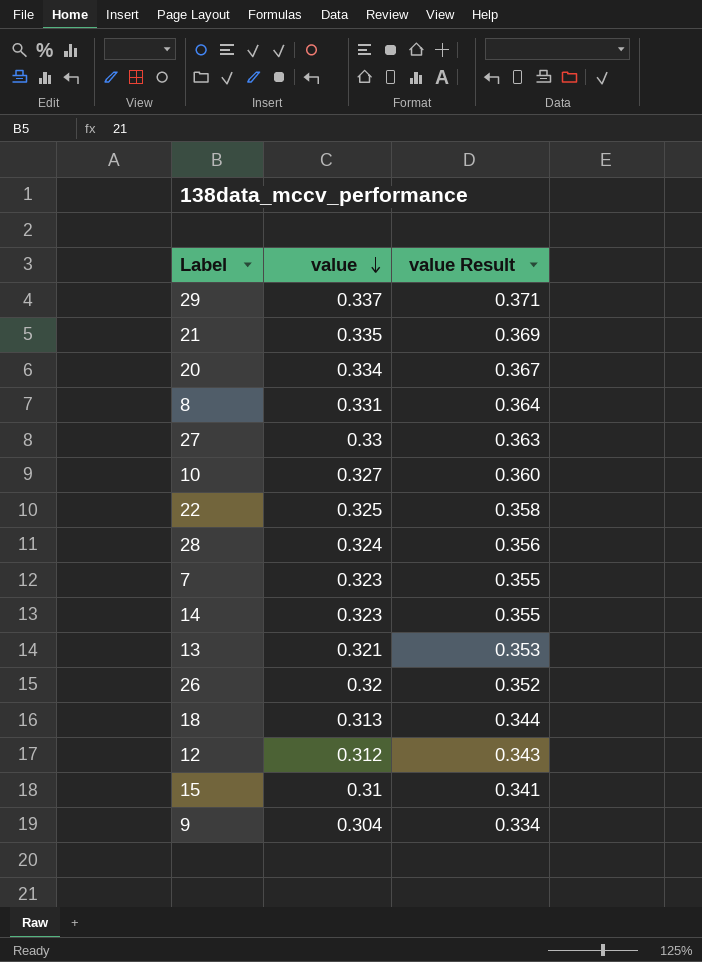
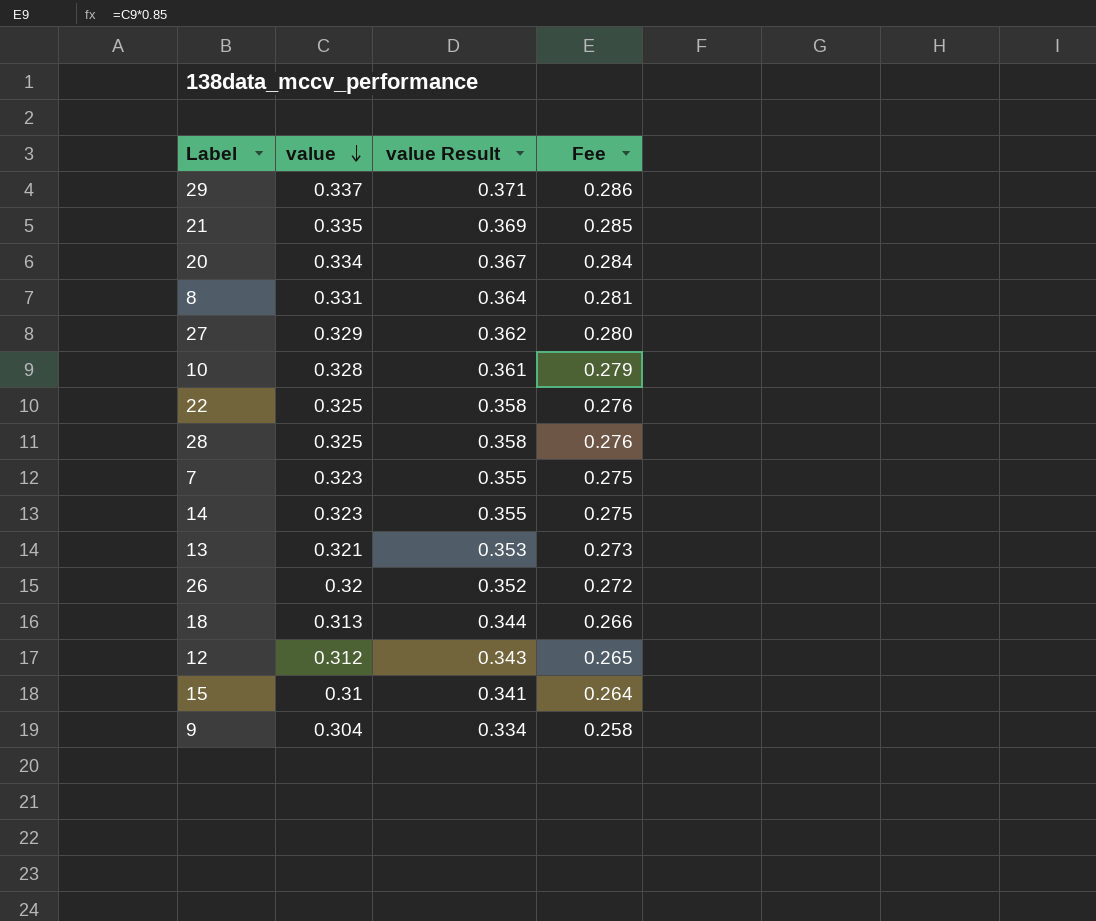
column Fee | formula: none -> [value] * 0.85
27 | value: 0.33 -> 0.329
27 | value Result: 0.363 -> 0.362
10 | value: 0.327 -> 0.328
10 | value Result: 0.360 -> 0.361
28 | value: 0.324 -> 0.325
28 | value Result: 0.356 -> 0.358

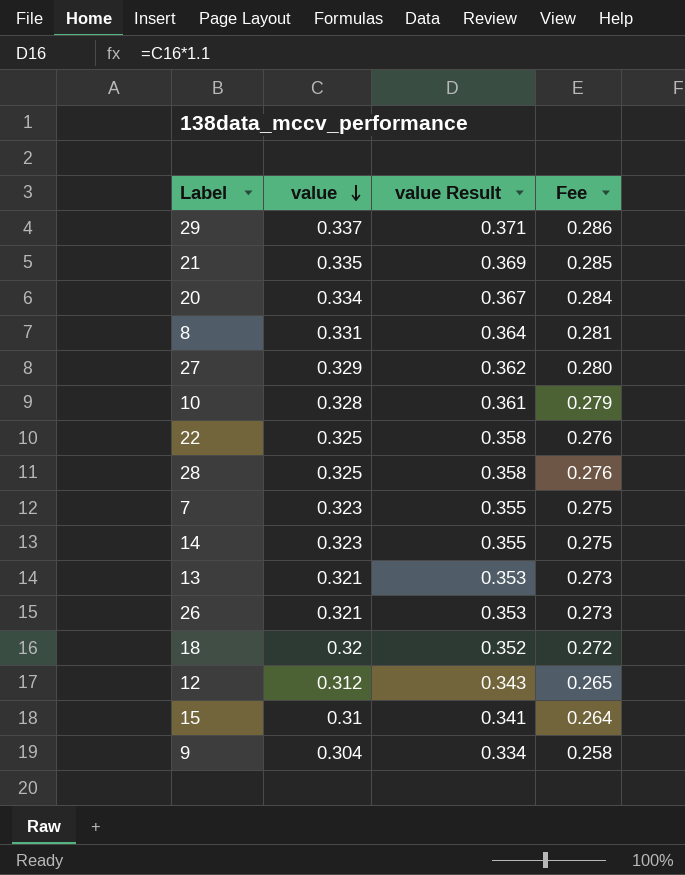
26 | value: 0.32 -> 0.321
26 | value Result: 0.352 -> 0.353
26 | Fee: 0.272 -> 0.273
18 | value: 0.313 -> 0.32
18 | value Result: 0.344 -> 0.352
18 | Fee: 0.266 -> 0.272

